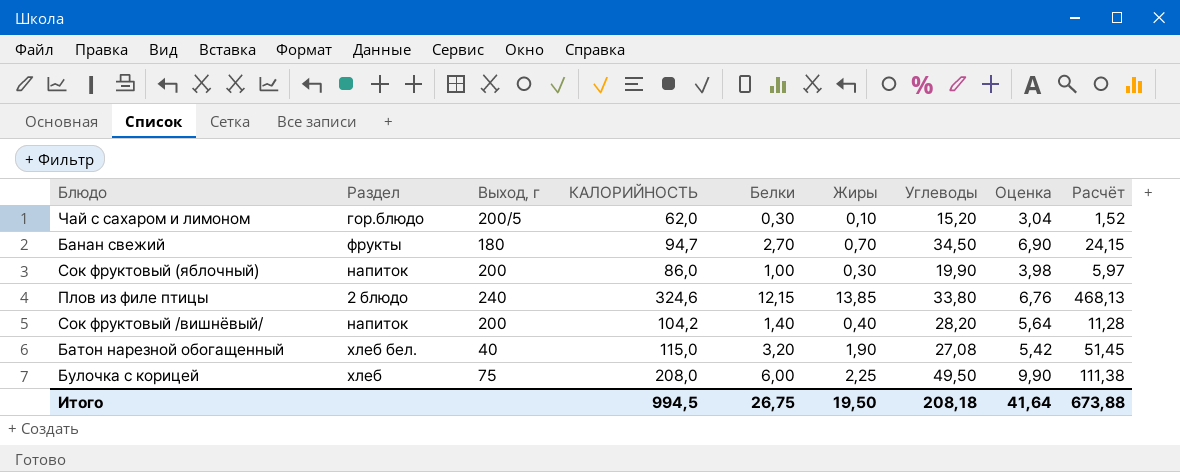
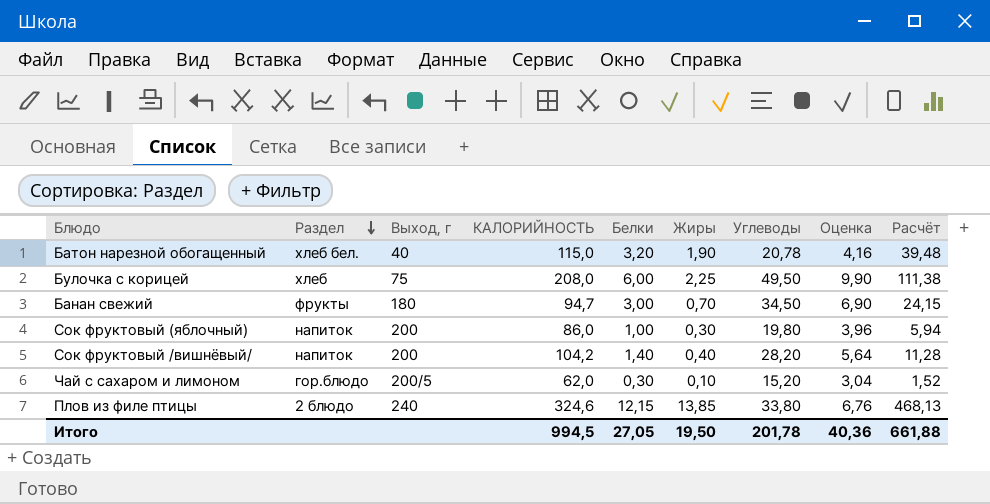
row order: none -> Раздел descending
Батон нарезной обогащенный | Углеводы: 27,08 -> 20,78
Батон нарезной обогащенный | Оценка: 5,42 -> 4,16
Батон нарезной обогащенный | Расчёт: 51,45 -> 39,48
Банан свежий | Белки: 2,70 -> 3,00
Сок фруктовый (яблочный) | Углеводы: 19,90 -> 19,80
Сок фруктовый (яблочный) | Оценка: 3,98 -> 3,96
Сок фруктовый (яблочный) | Расчёт: 5,97 -> 5,94
Итого | Белки: 26,75 -> 27,05
Итого | Углеводы: 208,18 -> 201,78
Итого | Оценка: 41,64 -> 40,36
Итого | Расчёт: 673,88 -> 661,88

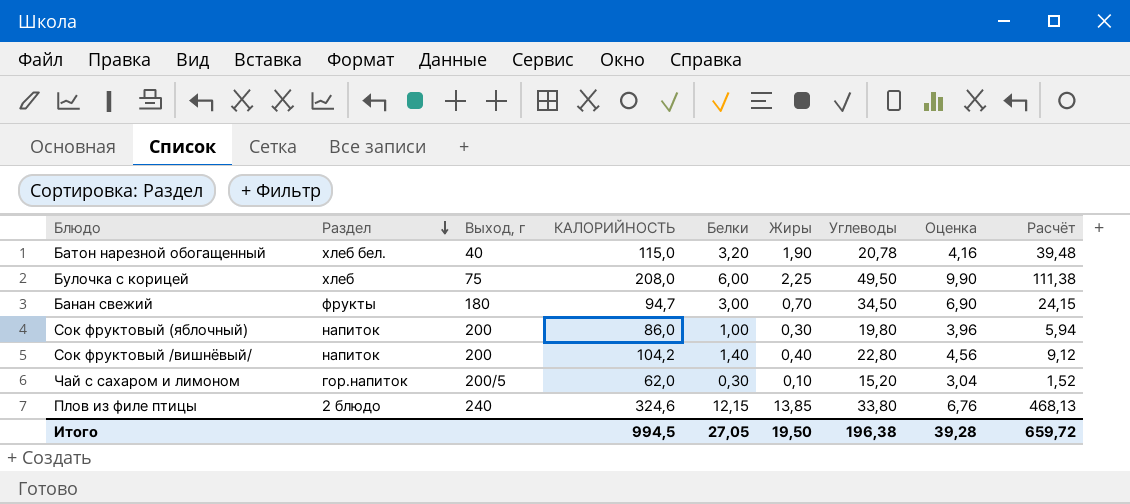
Сок фруктовый /вишнёвый/ | Углеводы: 28,20 -> 22,80
Сок фруктовый /вишнёвый/ | Оценка: 5,64 -> 4,56
Сок фруктовый /вишнёвый/ | Расчёт: 11,28 -> 9,12
Чай с сахаром и лимоном | Раздел: гор.блюдо -> гор.напиток
Итого | Углеводы: 201,78 -> 196,38
Итого | Оценка: 40,36 -> 39,28
Итого | Расчёт: 661,88 -> 659,72

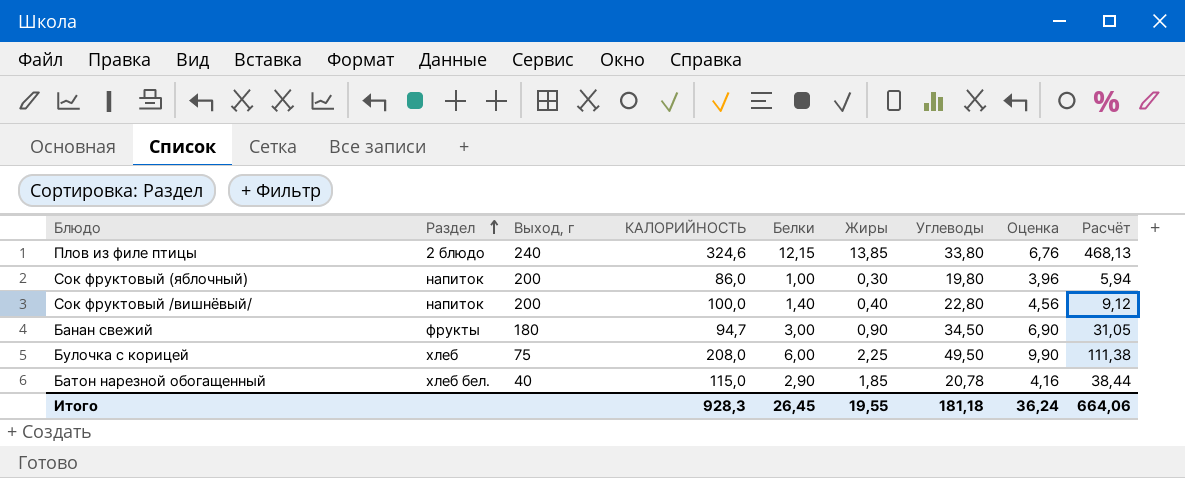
row order: Раздел descending -> Раздел ascending
row Чай с сахаром и лимоном: гор.напиток | 200/5 | 62,0 | 0,30 | 0,10 | 15,20 | 3,04 | 1,52 -> none
Сок фруктовый /вишнёвый/ | КАЛОРИЙНОСТЬ: 104,2 -> 100,0
Банан свежий | Жиры: 0,70 -> 0,90
Банан свежий | Расчёт: 24,15 -> 31,05
Батон нарезной обогащенный | Белки: 3,20 -> 2,90
Батон нарезной обогащенный | Жиры: 1,90 -> 1,85
Батон нарезной обогащенный | Расчёт: 39,48 -> 38,44
Итого | КАЛОРИЙНОСТЬ: 994,5 -> 928,3
Итого | Белки: 27,05 -> 26,45
Итого | Жиры: 19,50 -> 19,55
Итого | Углеводы: 196,38 -> 181,18
Итого | Оценка: 39,28 -> 36,24
Итого | Расчёт: 659,72 -> 664,06

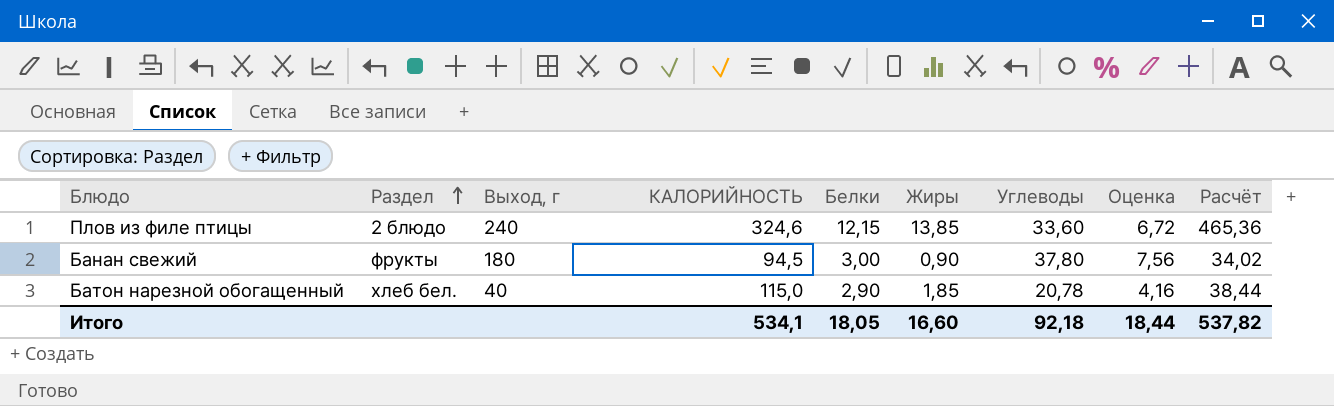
row Сок фруктовый (яблочный): напиток | 200 | 86,0 | 1,00 | 0,30 | 19,80 | 3,96 | 5,94 -> none
row Сок фруктовый /вишнёвый/: напиток | 200 | 100,0 | 1,40 | 0,40 | 22,80 | 4,56 | 9,12 -> none
row Булочка с корицей: хлеб | 75 | 208,0 | 6,00 | 2,25 | 49,50 | 9,90 | 111,38 -> none
Плов из филе птицы | Углеводы: 33,80 -> 33,60
Плов из филе птицы | Оценка: 6,76 -> 6,72
Плов из филе птицы | Расчёт: 468,13 -> 465,36
Банан свежий | КАЛОРИЙНОСТЬ: 94,7 -> 94,5
Банан свежий | Углеводы: 34,50 -> 37,80
Банан свежий | Оценка: 6,90 -> 7,56
Банан свежий | Расчёт: 31,05 -> 34,02
Итого | КАЛОРИЙНОСТЬ: 928,3 -> 534,1
Итого | Белки: 26,45 -> 18,05
Итого | Жиры: 19,55 -> 16,60
Итого | Углеводы: 181,18 -> 92,18
Итого | Оценка: 36,24 -> 18,44
Итого | Расчёт: 664,06 -> 537,82

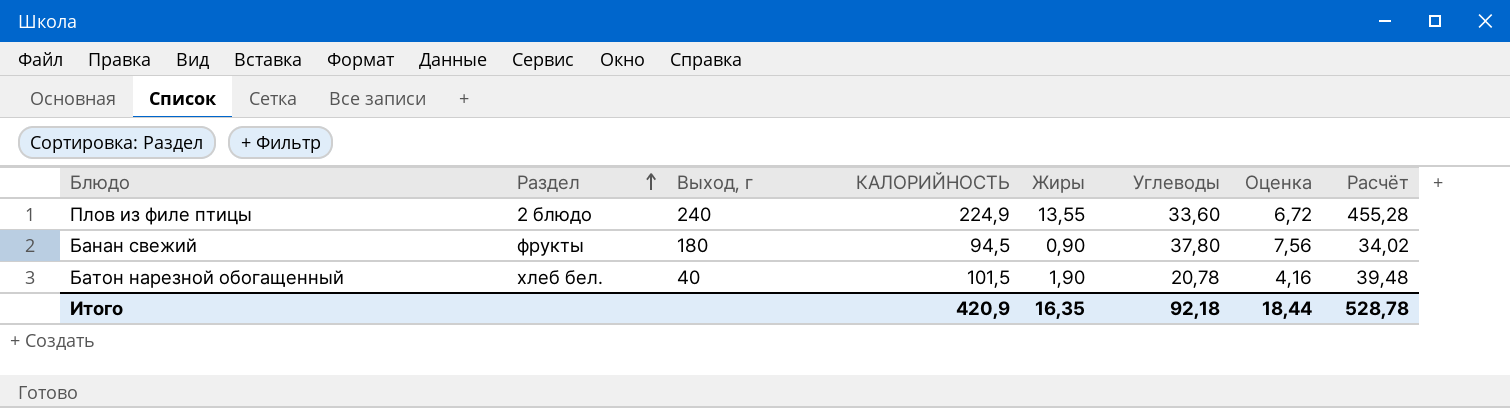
column Белки | position: 5 -> none
Плов из филе птицы | КАЛОРИЙНОСТЬ: 324,6 -> 224,9
Плов из филе птицы | Жиры: 13,85 -> 13,55
Плов из филе птицы | Расчёт: 465,36 -> 455,28
Батон нарезной обогащенный | КАЛОРИЙНОСТЬ: 115,0 -> 101,5
Батон нарезной обогащенный | Жиры: 1,85 -> 1,90
Батон нарезной обогащенный | Расчёт: 38,44 -> 39,48
Итого | КАЛОРИЙНОСТЬ: 534,1 -> 420,9
Итого | Жиры: 16,60 -> 16,35
Итого | Расчёт: 537,82 -> 528,78

